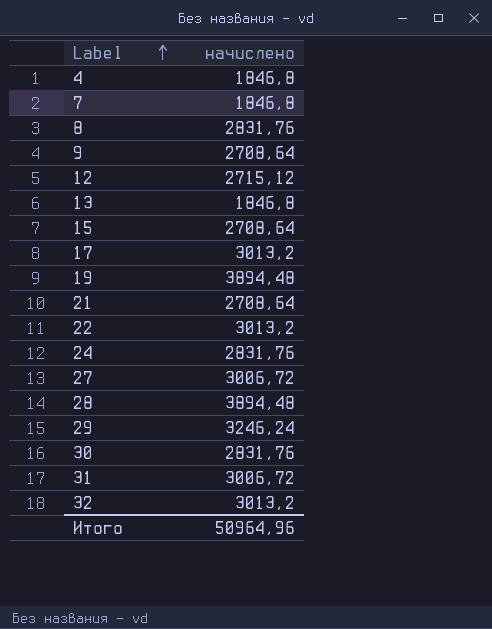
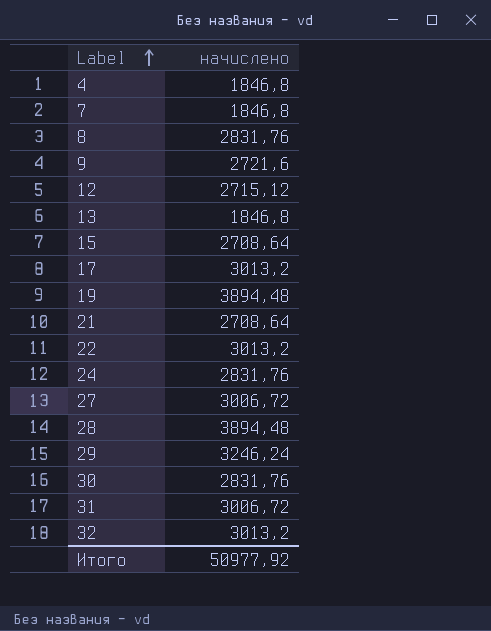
9 | начислено: 2708,64 -> 2721,6
Итого | начислено: 50964,96 -> 50977,92

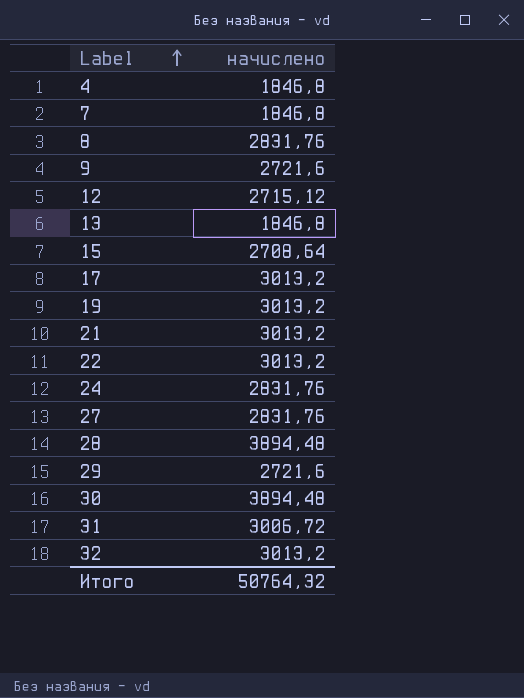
19 | начислено: 3894,48 -> 3013,2
21 | начислено: 2708,64 -> 3013,2
27 | начислено: 3006,72 -> 2831,76
29 | начислено: 3246,24 -> 2721,6
30 | начислено: 2831,76 -> 3894,48
Итого | начислено: 50977,92 -> 50764,32

